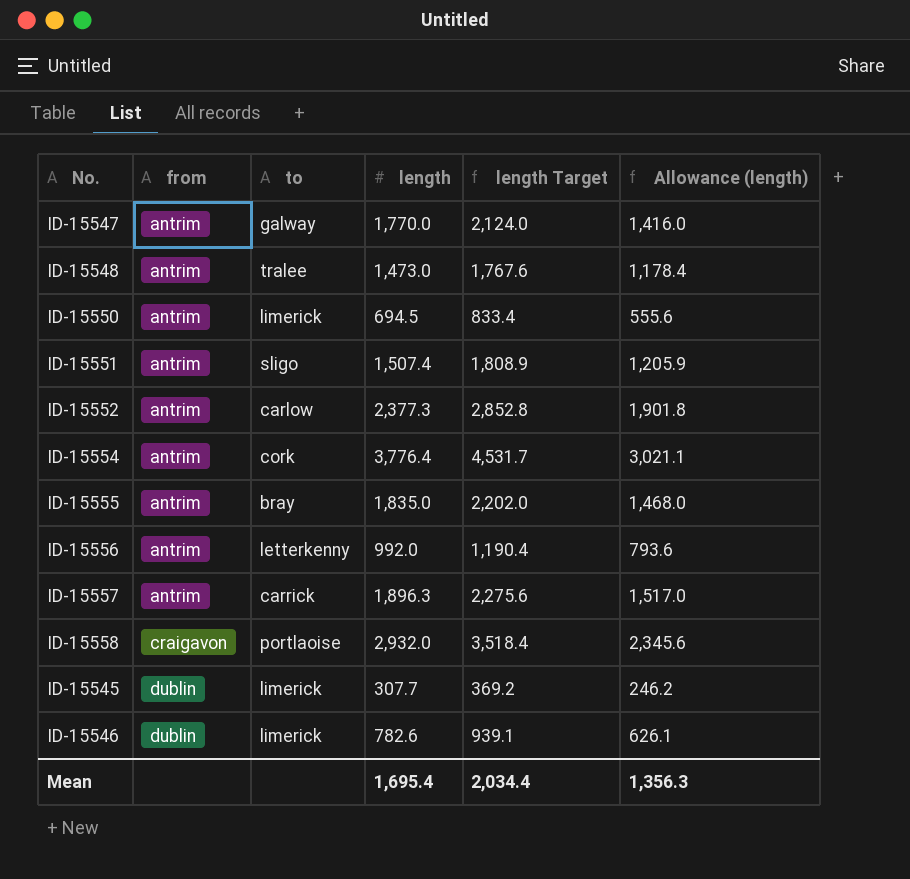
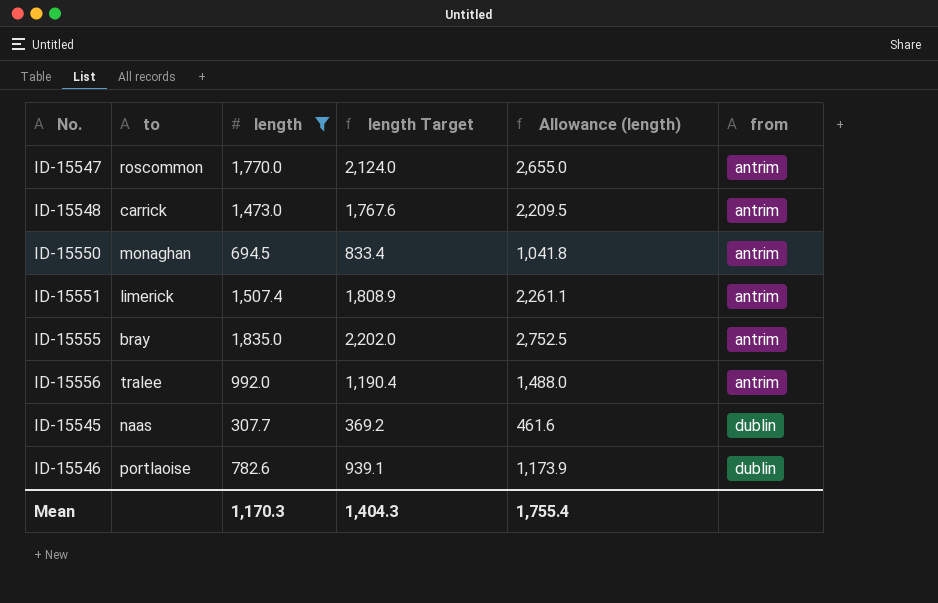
filter: none -> length <= 1,835.0
column Allowance (length) | formula: [length] * 0.8 -> [length] * 1.5
column from | position: 2 -> 6
ID-15547 | to: galway -> roscommon
ID-15548 | to: tralee -> carrick
ID-15550 | to: limerick -> monaghan
ID-15551 | to: sligo -> limerick
ID-15556 | to: letterkenny -> tralee
ID-15545 | to: limerick -> naas
ID-15546 | to: limerick -> portlaoise
Mean | length: 1,695.4 -> 1,170.3
Mean | length Target: 2,034.4 -> 1,404.3
Mean | Allowance (length): 1,356.3 -> 1,755.4

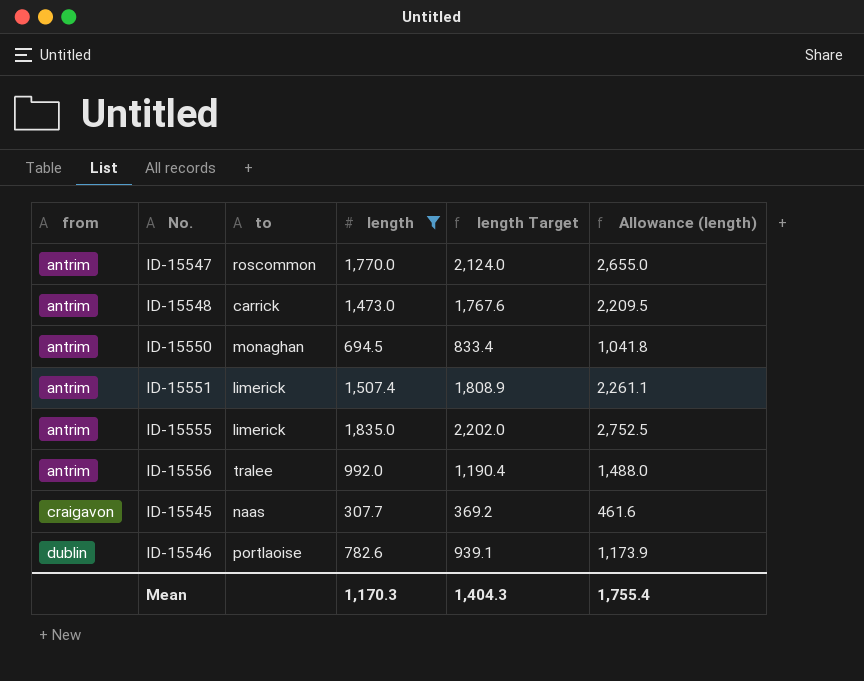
column from | position: 6 -> 1
ID-15555 | to: bray -> limerick
ID-15545 | from: dublin -> craigavon

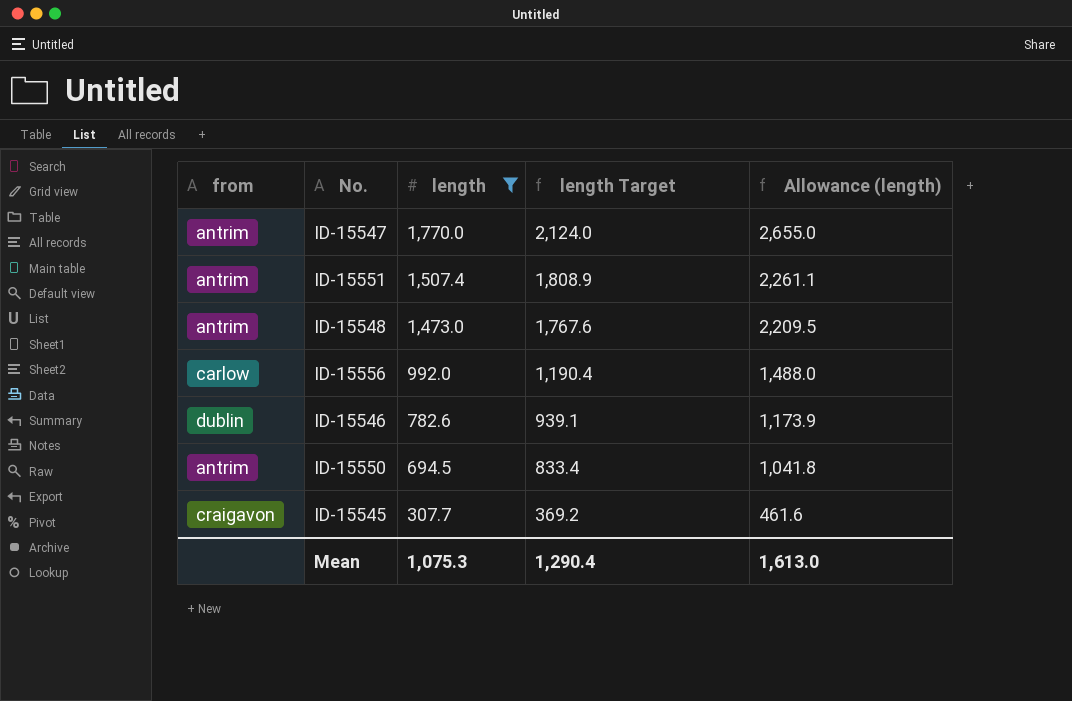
row order: from ascending -> length descending
column to | position: 3 -> none
row ID-15555: antrim | limerick | 1,835.0 | 2,202.0 | 2,752.5 -> none
ID-15556 | from: antrim -> carlow
Mean | length: 1,170.3 -> 1,075.3
Mean | length Target: 1,404.3 -> 1,290.4
Mean | Allowance (length): 1,755.4 -> 1,613.0

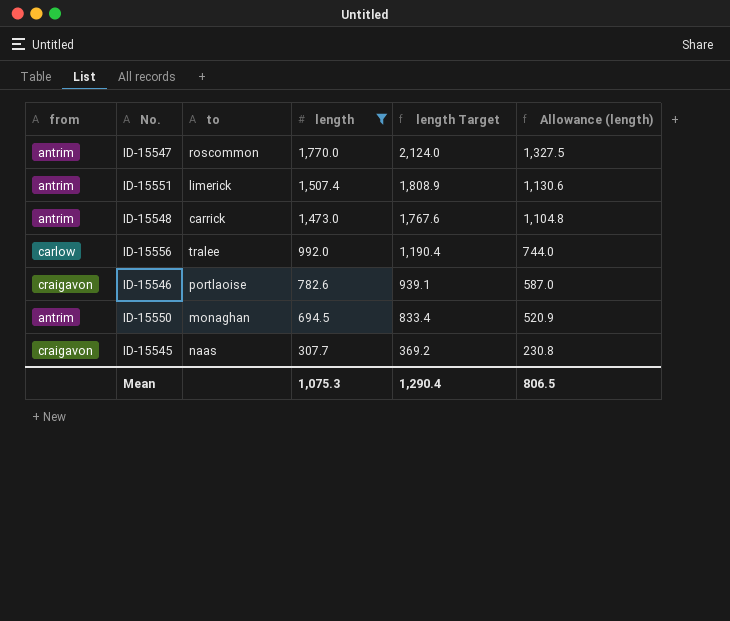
column to | position: none -> 3
column Allowance (length) | formula: [length] * 1.5 -> [length] * 0.75
ID-15546 | from: dublin -> craigavon
Mean | Allowance (length): 1,613.0 -> 806.5

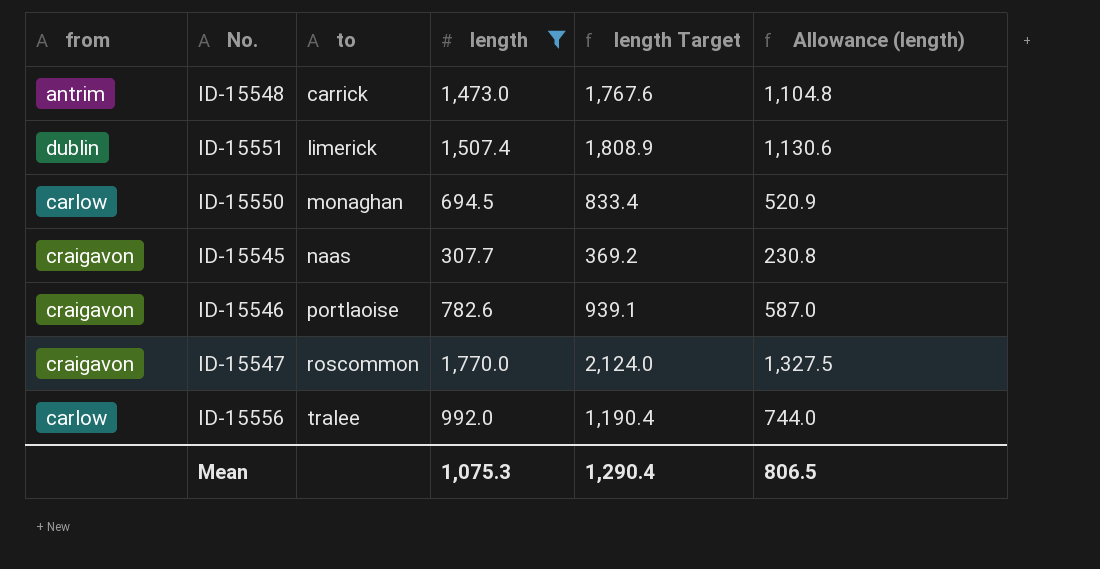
row order: length descending -> to ascending
ID-15551 | from: antrim -> dublin
ID-15550 | from: antrim -> carlow
ID-15547 | from: antrim -> craigavon

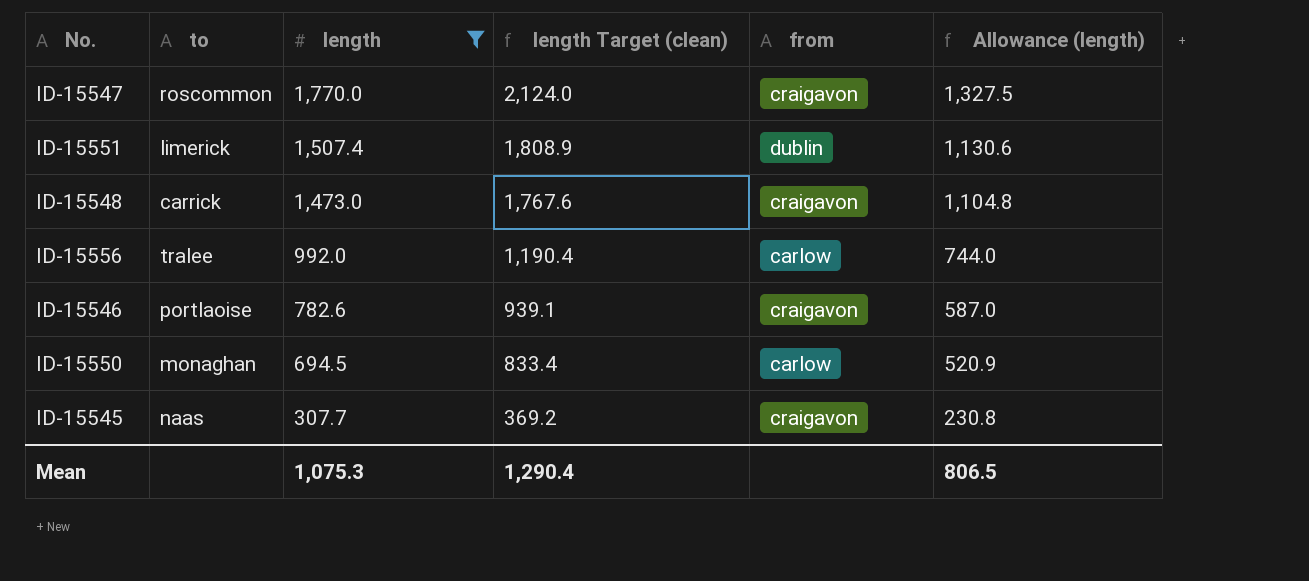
row order: to ascending -> length descending
column name: length Target -> length Target (clean)
column from | position: 1 -> 5
ID-15548 | from: antrim -> craigavon

